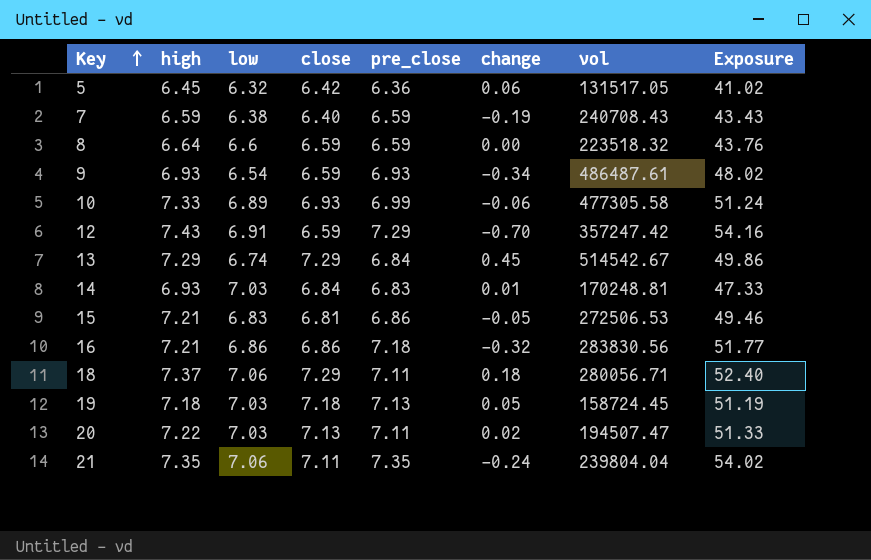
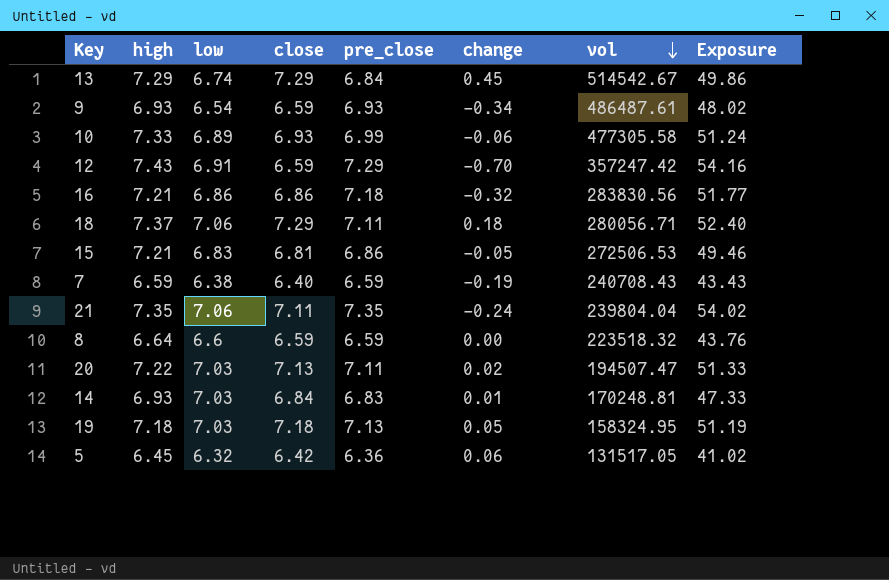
row order: Key ascending -> vol descending
19 | vol: 158724.45 -> 158324.95

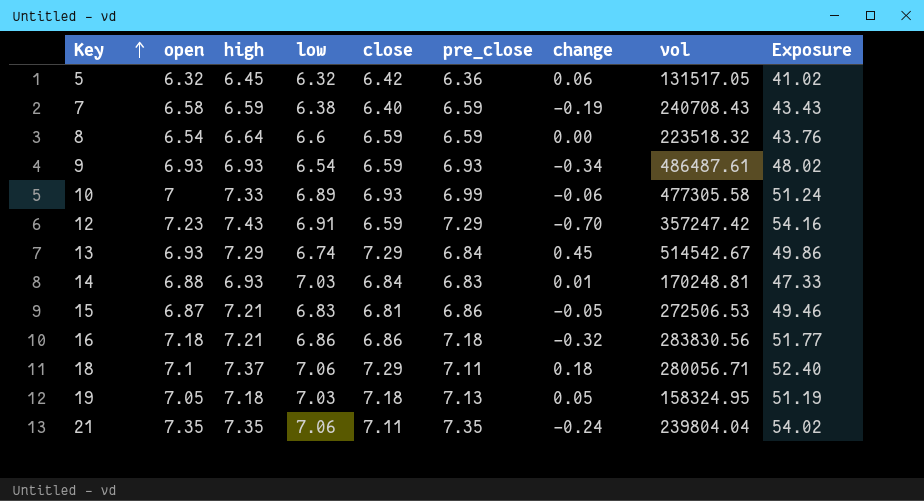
row order: vol descending -> Key ascending
column open | position: none -> 2
row 20: 7.22 | 7.03 | 7.13 | 7.11 | 0.02 | 194507.47 | 51.33 -> none

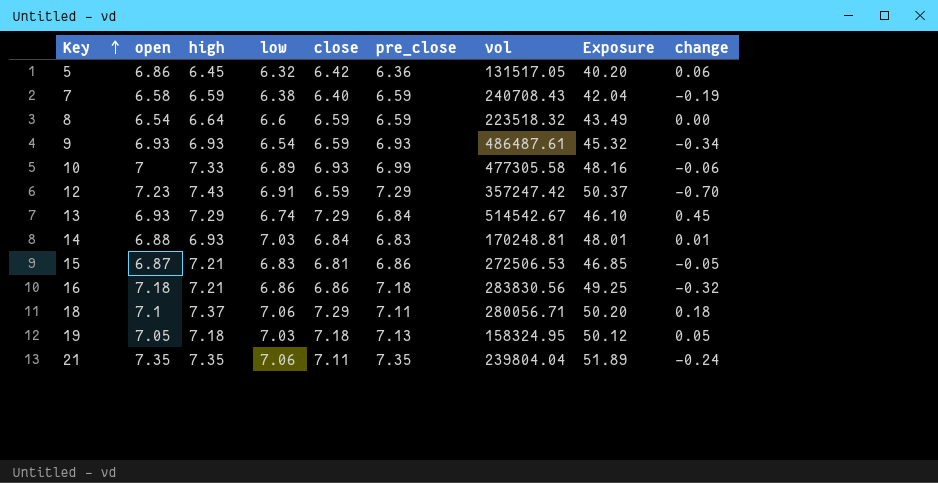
column Exposure | formula: [high] * [pre_close] -> [low] * [pre_close]
column change | position: 7 -> 9
5 | open: 6.32 -> 6.86

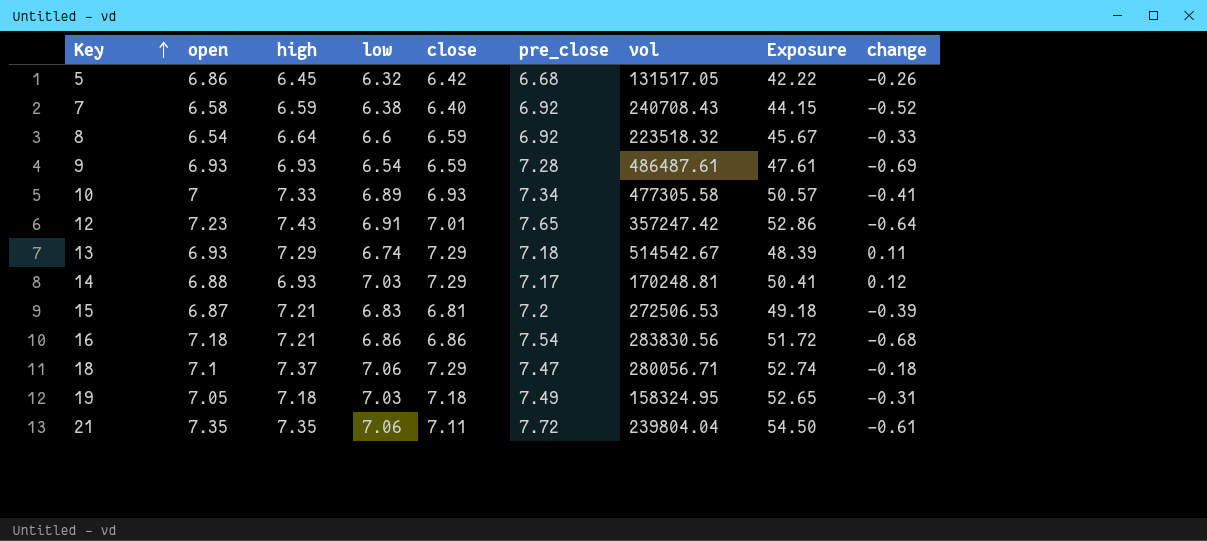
5 | pre_close: 6.36 -> 6.68
5 | Exposure: 40.20 -> 42.22
5 | change: 0.06 -> -0.26
7 | pre_close: 6.59 -> 6.92
7 | Exposure: 42.04 -> 44.15
7 | change: -0.19 -> -0.52
8 | pre_close: 6.59 -> 6.92
8 | Exposure: 43.49 -> 45.67
8 | change: 0.00 -> -0.33
9 | pre_close: 6.93 -> 7.28
9 | Exposure: 45.32 -> 47.61
9 | change: -0.34 -> -0.69
10 | pre_close: 6.99 -> 7.34
10 | Exposure: 48.16 -> 50.57
10 | change: -0.06 -> -0.41
12 | close: 6.59 -> 7.01
12 | pre_close: 7.29 -> 7.65
12 | Exposure: 50.37 -> 52.86
12 | change: -0.70 -> -0.64
13 | pre_close: 6.84 -> 7.18
13 | Exposure: 46.10 -> 48.39
13 | change: 0.45 -> 0.11
14 | close: 6.84 -> 7.29
14 | pre_close: 6.83 -> 7.17
14 | Exposure: 48.01 -> 50.41
14 | change: 0.01 -> 0.12
15 | pre_close: 6.86 -> 7.2
15 | Exposure: 46.85 -> 49.18
15 | change: -0.05 -> -0.39
16 | pre_close: 7.18 -> 7.54
16 | Exposure: 49.25 -> 51.72
16 | change: -0.32 -> -0.68
18 | pre_close: 7.11 -> 7.47
18 | Exposure: 50.20 -> 52.74
18 | change: 0.18 -> -0.18
19 | pre_close: 7.13 -> 7.49
19 | Exposure: 50.12 -> 52.65
19 | change: 0.05 -> -0.31
21 | pre_close: 7.35 -> 7.72
21 | Exposure: 51.89 -> 54.50
21 | change: -0.24 -> -0.61

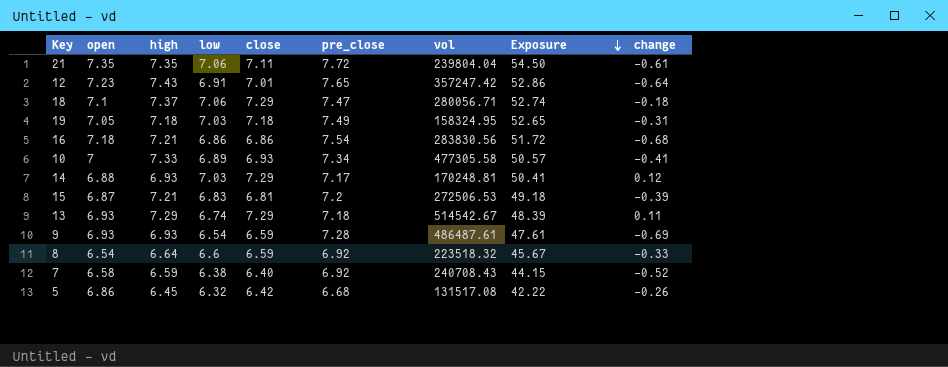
row order: Key ascending -> Exposure descending
5 | vol: 131517.05 -> 131517.08

